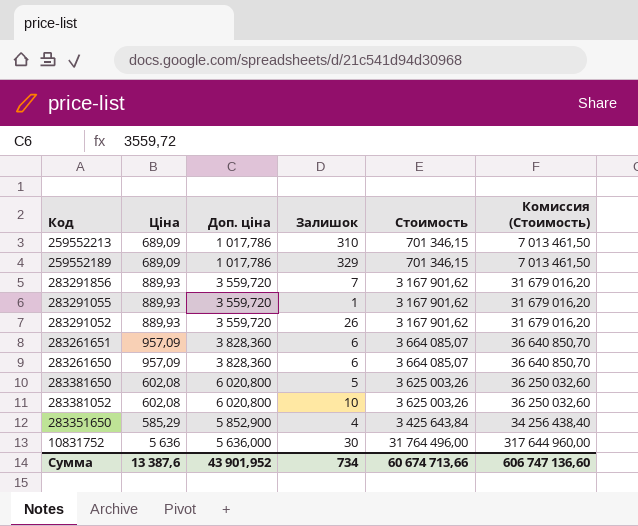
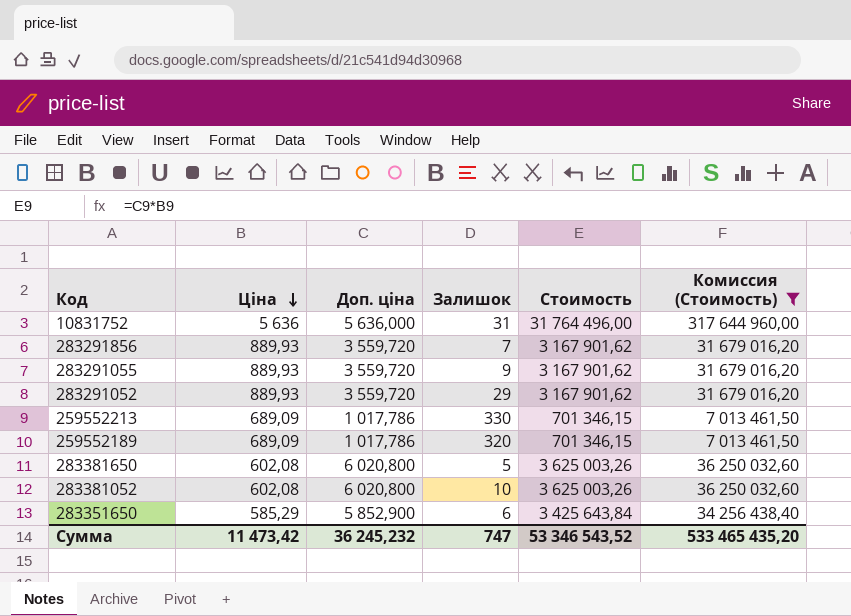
filter: none -> Комиссия (Стоимость) != 36 640 850,70
row order: none -> Ціна descending
10831752 | Залишок: 30 -> 31
283291055 | Залишок: 1 -> 9
283291052 | Залишок: 26 -> 29
259552213 | Залишок: 310 -> 330
259552189 | Залишок: 329 -> 320
283351650 | Залишок: 4 -> 6
Сумма | Ціна: 13 387,6 -> 11 473,42
Сумма | Доп. ціна: 43 901,952 -> 36 245,232
Сумма | Залишок: 734 -> 747
Сумма | Стоимость: 60 674 713,66 -> 53 346 543,52
Сумма | Комиссия (Стоимость): 606 747 136,60 -> 533 465 435,20

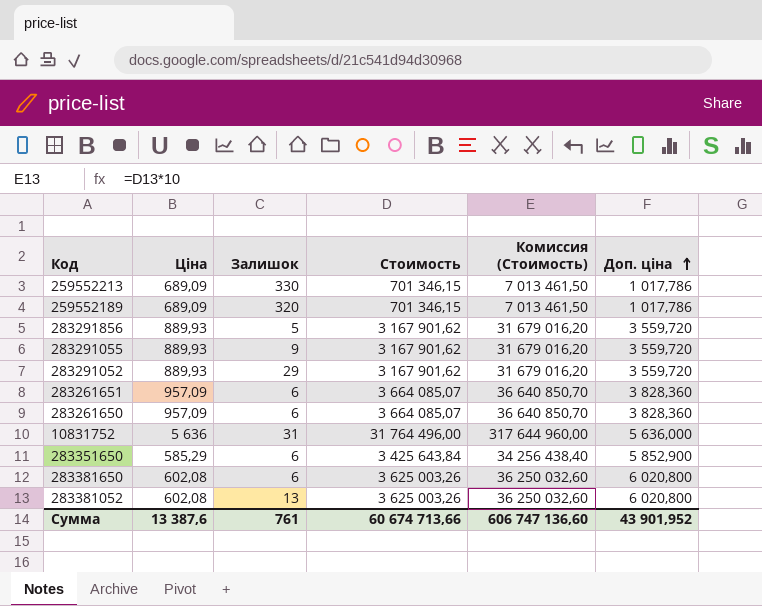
filter: Комиссия (Стоимость) != 36 640 850,70 -> none
row order: Ціна descending -> Доп. ціна ascending
column Доп. ціна | position: 3 -> 6
283291856 | Залишок: 7 -> 5
283381650 | Залишок: 5 -> 6
283381052 | Залишок: 10 -> 13
Сумма | Ціна: 11 473,42 -> 13 387,6
Сумма | Залишок: 747 -> 761
Сумма | Стоимость: 53 346 543,52 -> 60 674 713,66
Сумма | Комиссия (Стоимость): 533 465 435,20 -> 606 747 136,60
Сумма | Доп. ціна: 36 245,232 -> 43 901,952

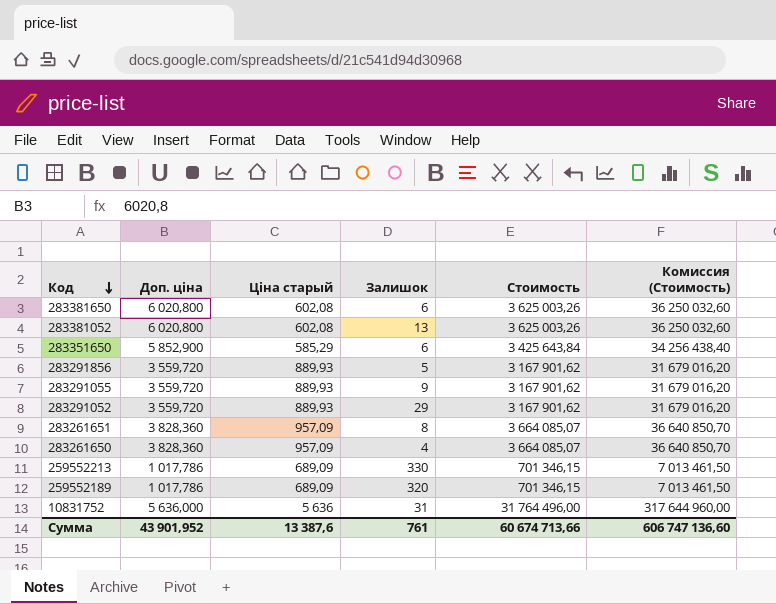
row order: Доп. ціна ascending -> Код descending
column Доп. ціна | position: 6 -> 2
column name: Ціна -> Ціна старый
283261651 | Залишок: 6 -> 8
283261650 | Залишок: 6 -> 4

